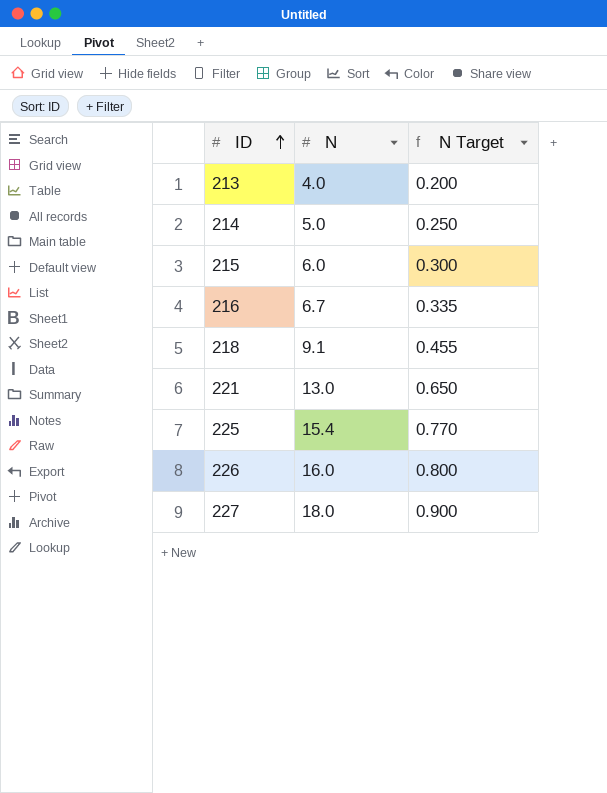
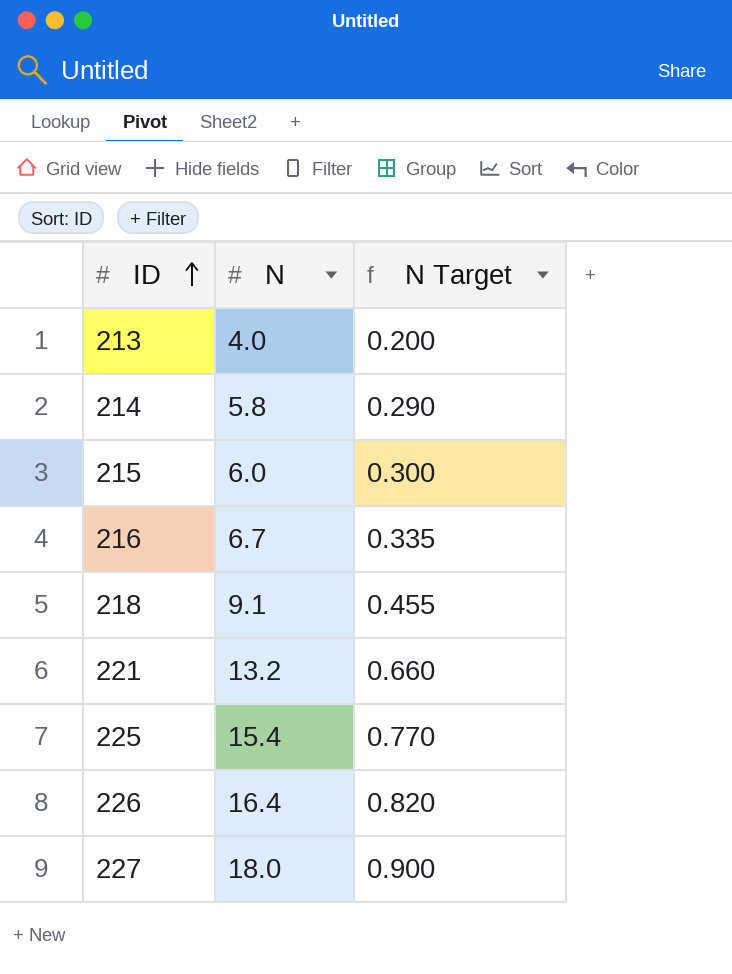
214 | N: 5.0 -> 5.8
214 | N Target: 0.250 -> 0.290
221 | N: 13.0 -> 13.2
221 | N Target: 0.650 -> 0.660
226 | N: 16.0 -> 16.4
226 | N Target: 0.800 -> 0.820

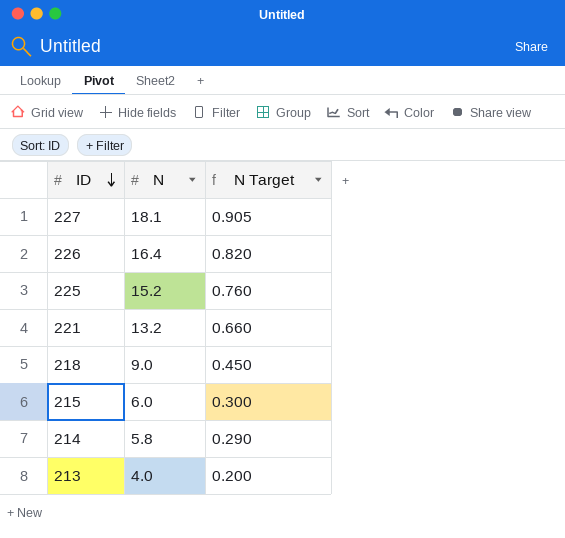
row order: ID ascending -> ID descending
row 216: 6.7 | 0.335 -> none
227 | N: 18.0 -> 18.1
227 | N Target: 0.900 -> 0.905
225 | N: 15.4 -> 15.2
225 | N Target: 0.770 -> 0.760
218 | N: 9.1 -> 9.0
218 | N Target: 0.455 -> 0.450

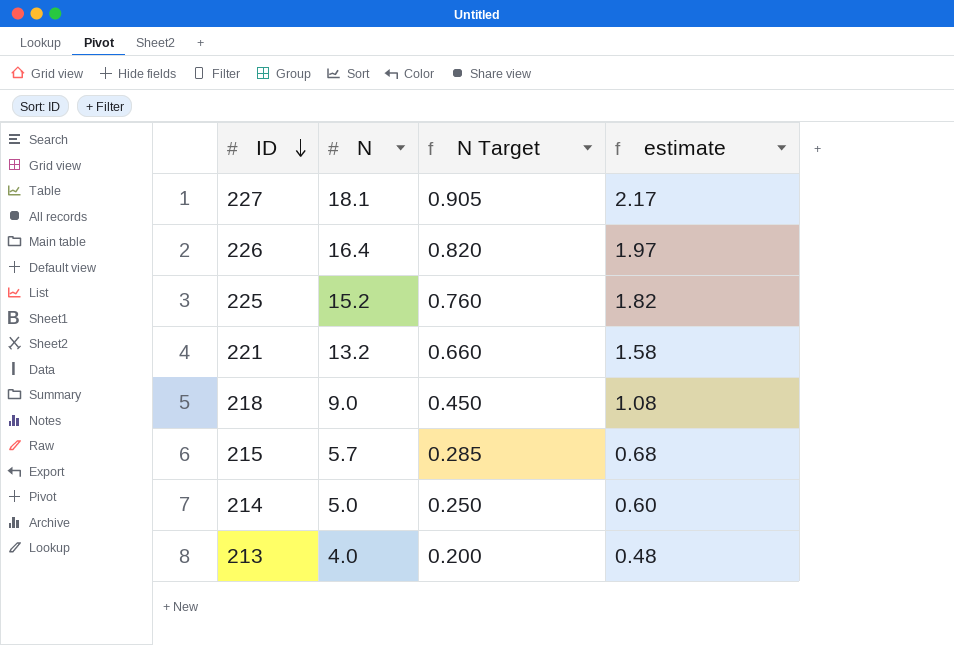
column estimate | formula: none -> [N] * 0.12
215 | N: 6.0 -> 5.7
215 | N Target: 0.300 -> 0.285
214 | N: 5.8 -> 5.0
214 | N Target: 0.290 -> 0.250

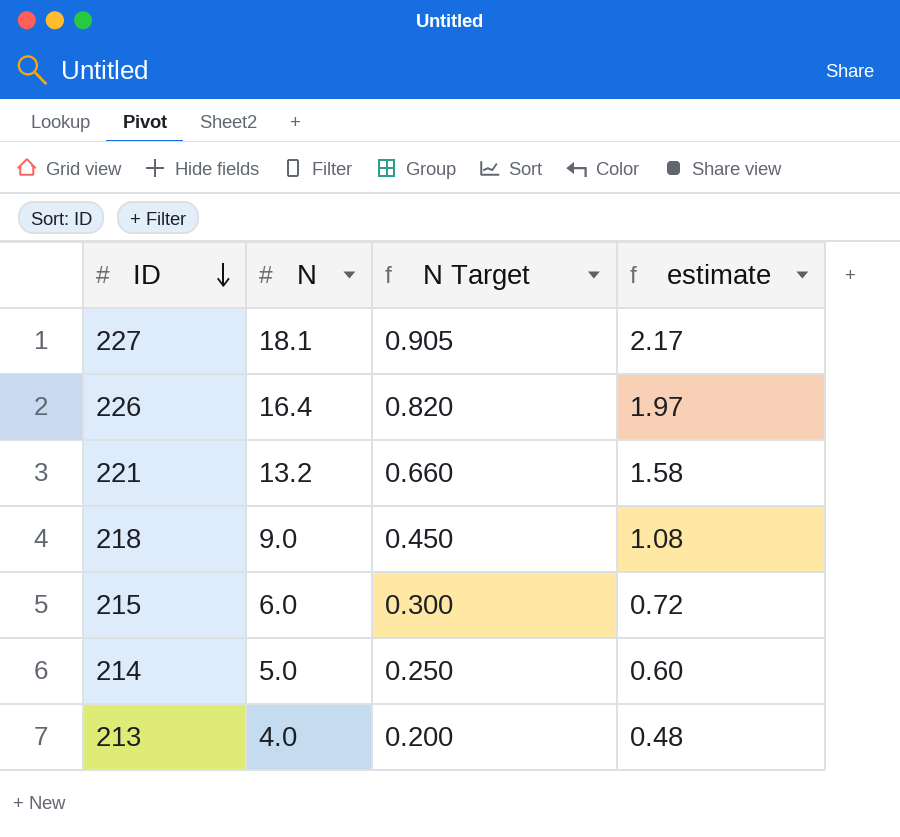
row 225: 15.2 | 0.760 | 1.82 -> none
215 | N: 5.7 -> 6.0
215 | N Target: 0.285 -> 0.300
215 | estimate: 0.68 -> 0.72

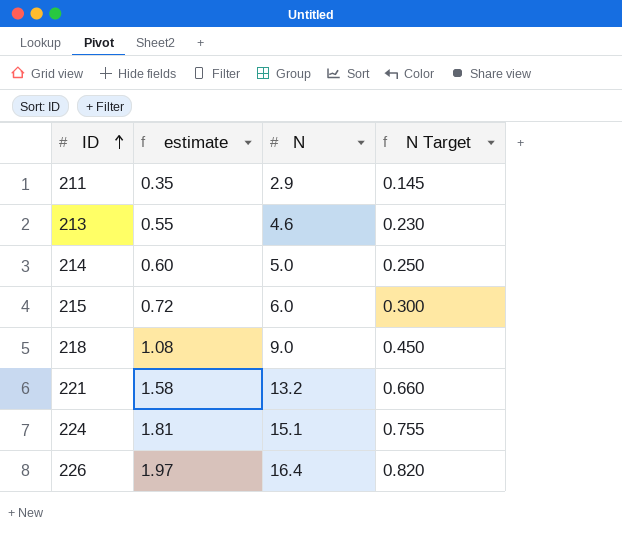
row order: ID descending -> ID ascending
column estimate | position: 4 -> 2
row 227: 18.1 | 0.905 | 2.17 -> none
row 211: none -> 0.35 | 2.9 | 0.145
213 | estimate: 0.48 -> 0.55
213 | N: 4.0 -> 4.6
213 | N Target: 0.200 -> 0.230
row 224: none -> 1.81 | 15.1 | 0.755

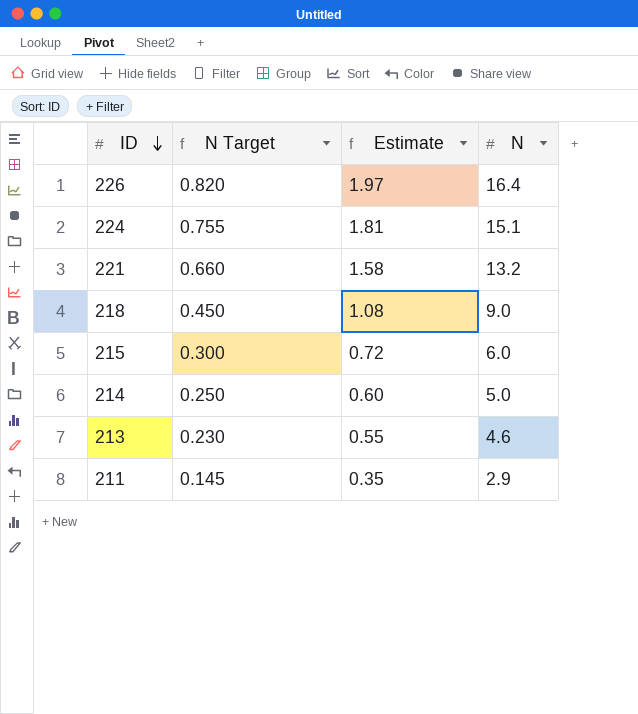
row order: ID ascending -> ID descending
column N Target | position: 4 -> 2
column name: estimate -> Estimate

